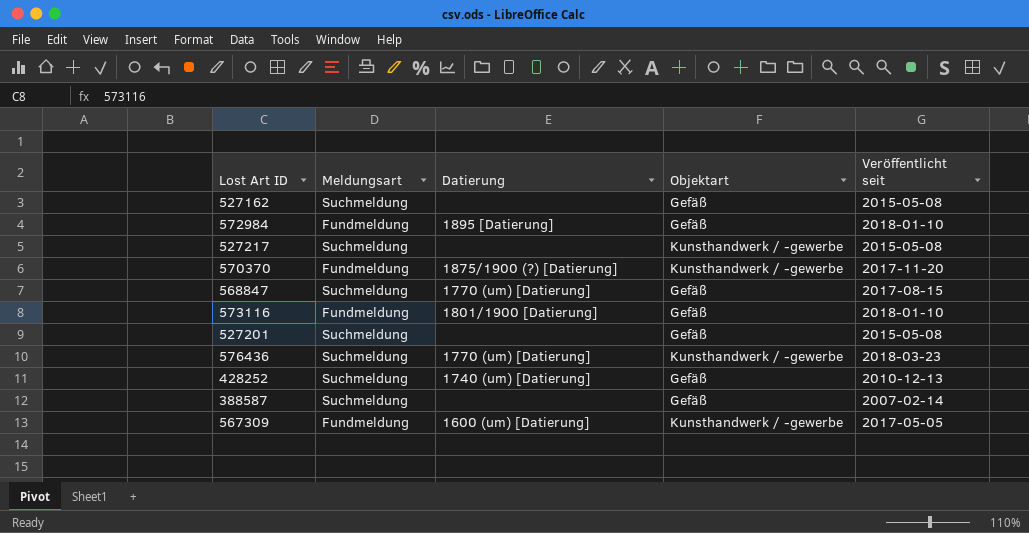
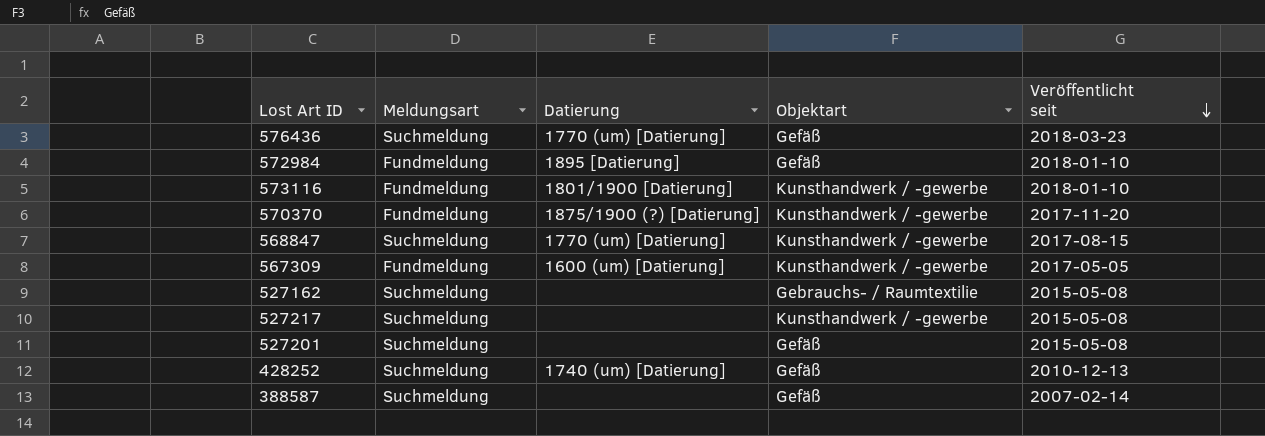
row order: none -> Veröffentlicht seit descending
576436 | Objektart: Kunsthandwerk / -gewerbe -> Gefäß
573116 | Objektart: Gefäß -> Kunsthandwerk / -gewerbe
568847 | Objektart: Gefäß -> Kunsthandwerk / -gewerbe
527162 | Objektart: Gefäß -> Gebrauchs- / Raumtextilie

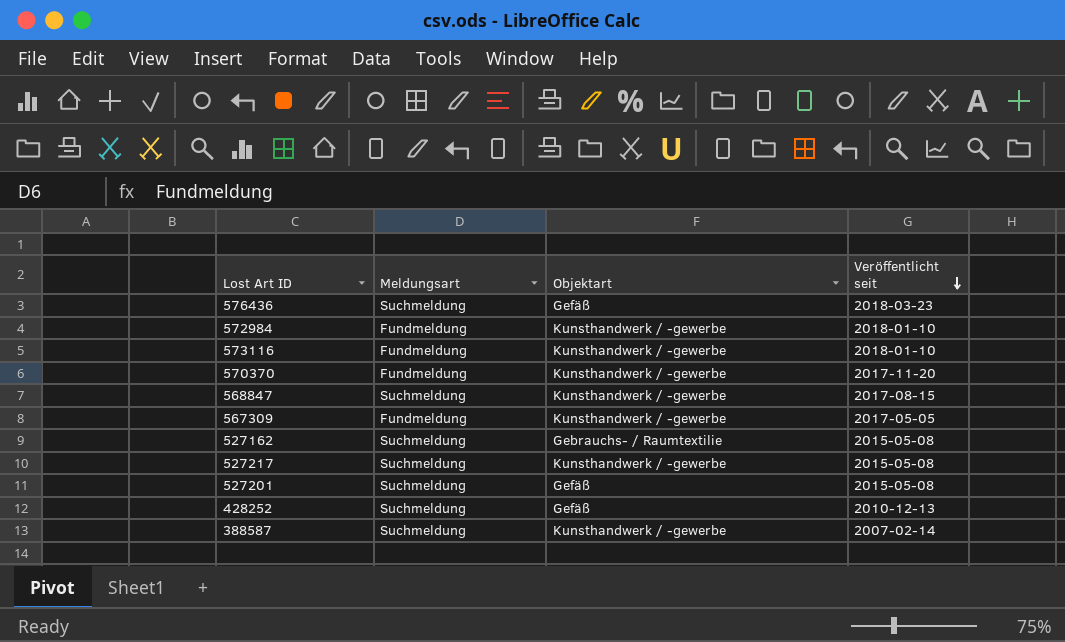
column Datierung | position: 3 -> none
572984 | Objektart: Gefäß -> Kunsthandwerk / -gewerbe
388587 | Objektart: Gefäß -> Kunsthandwerk / -gewerbe

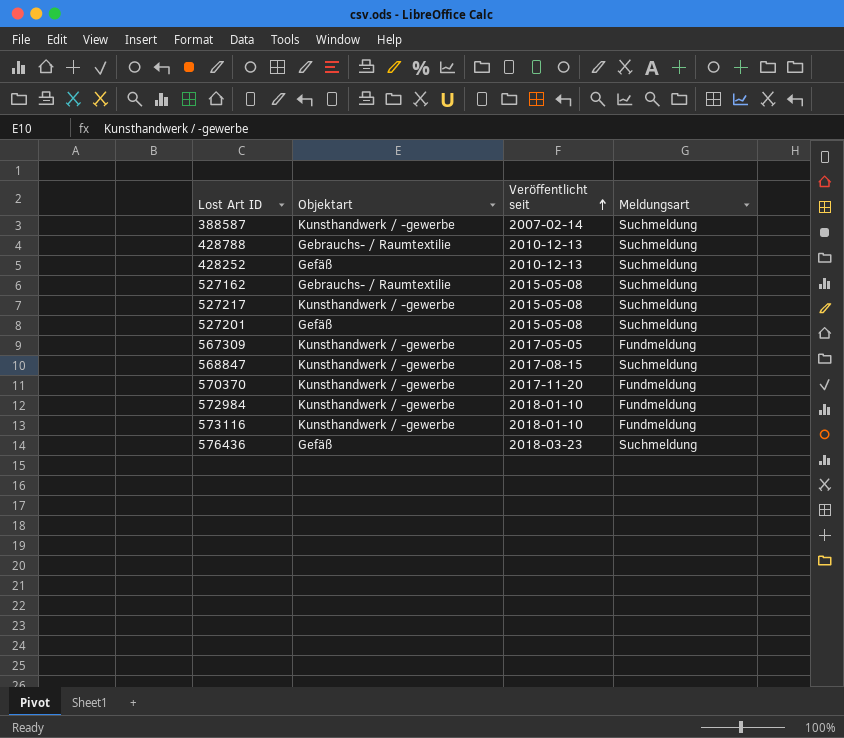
row order: Veröffentlicht seit descending -> Veröffentlicht seit ascending
column Meldungsart | position: 2 -> 4
row 428788: none -> Gebrauchs- / Raumtextilie | 2010-12-13 | Suchmeldung

